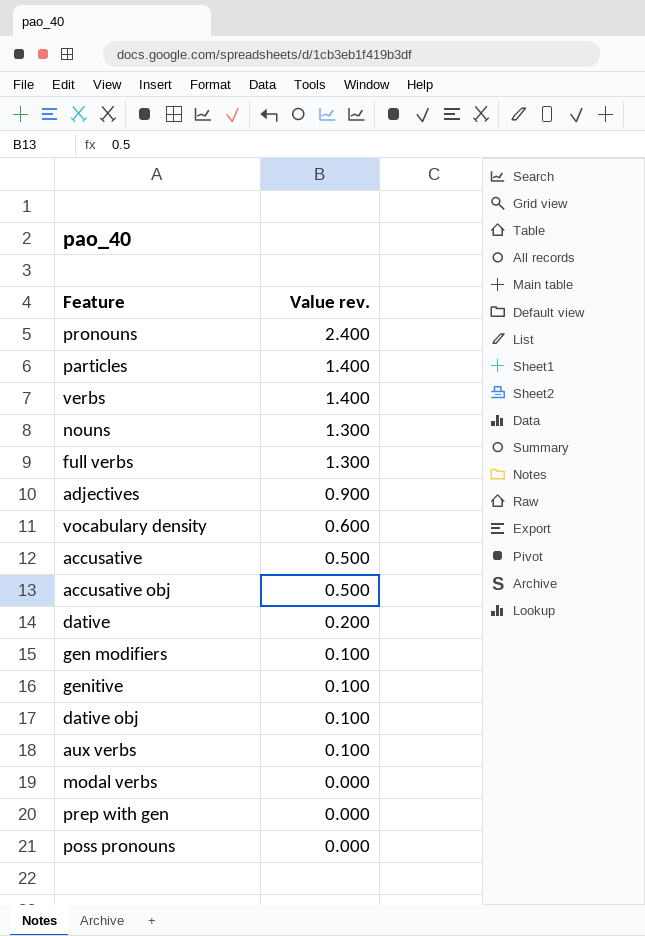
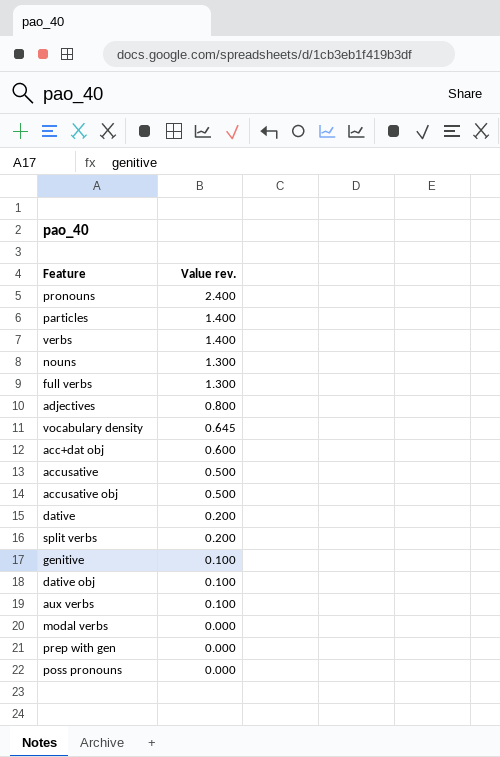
row gen modifiers: 0.100 -> none
adjectives | Value rev.: 0.900 -> 0.800
vocabulary density | Value rev.: 0.600 -> 0.645
row acc+dat obj: none -> 0.600
row split verbs: none -> 0.200

